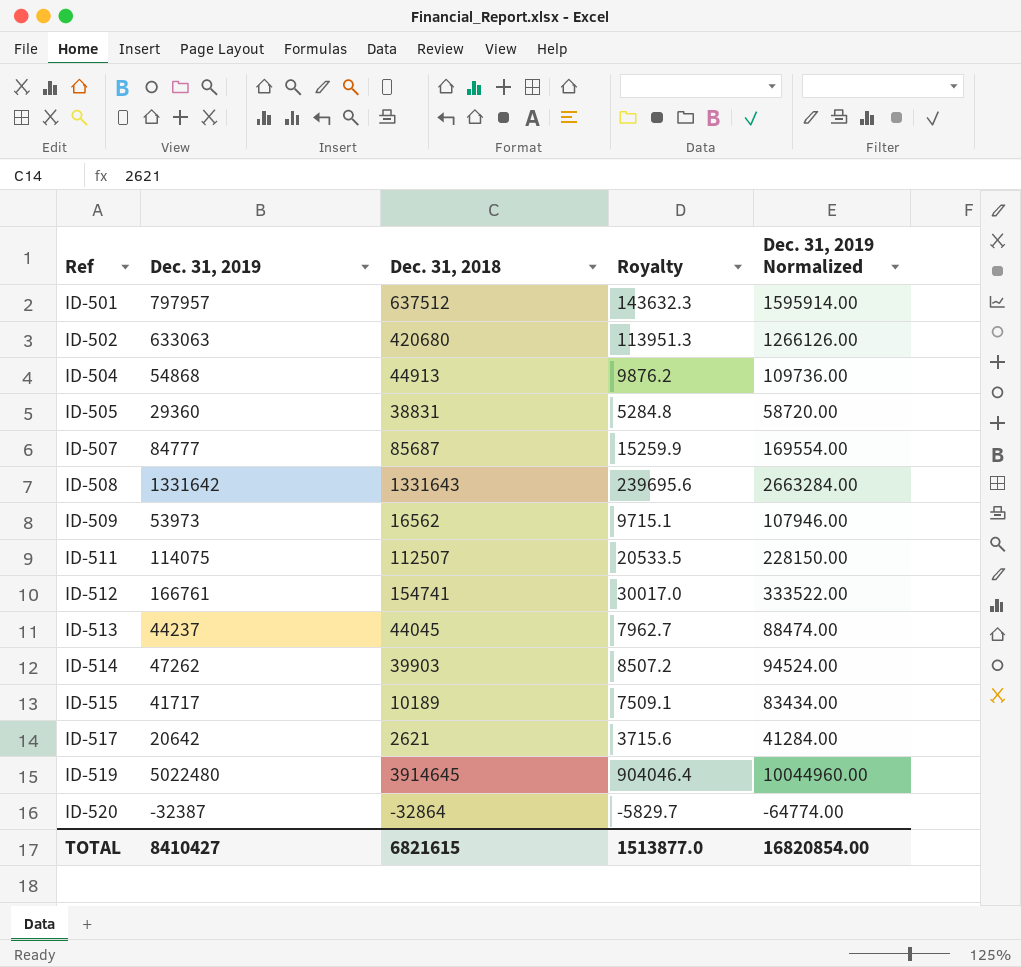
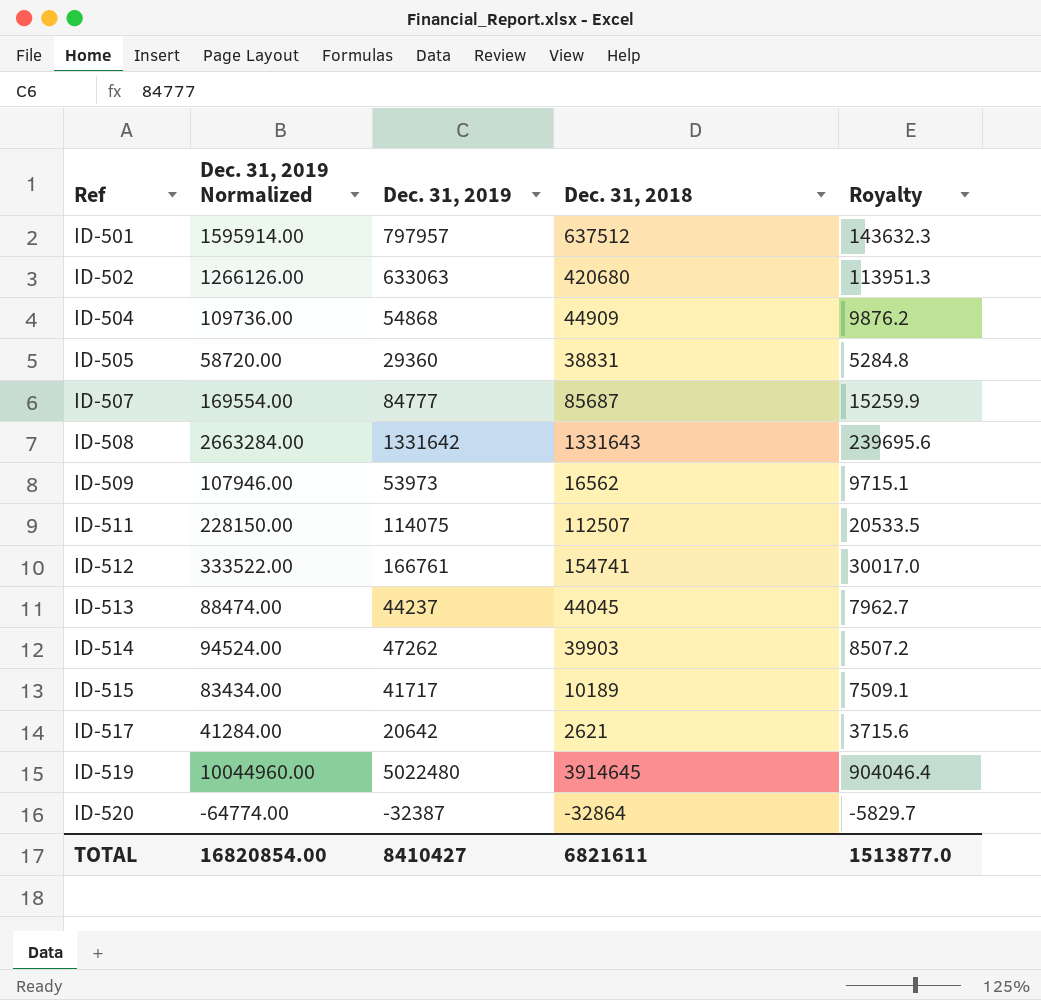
column Dec. 31, 2019 Normalized | position: 5 -> 2
ID-504 | Dec. 31, 2018: 44913 -> 44909
TOTAL | Dec. 31, 2018: 6821615 -> 6821611

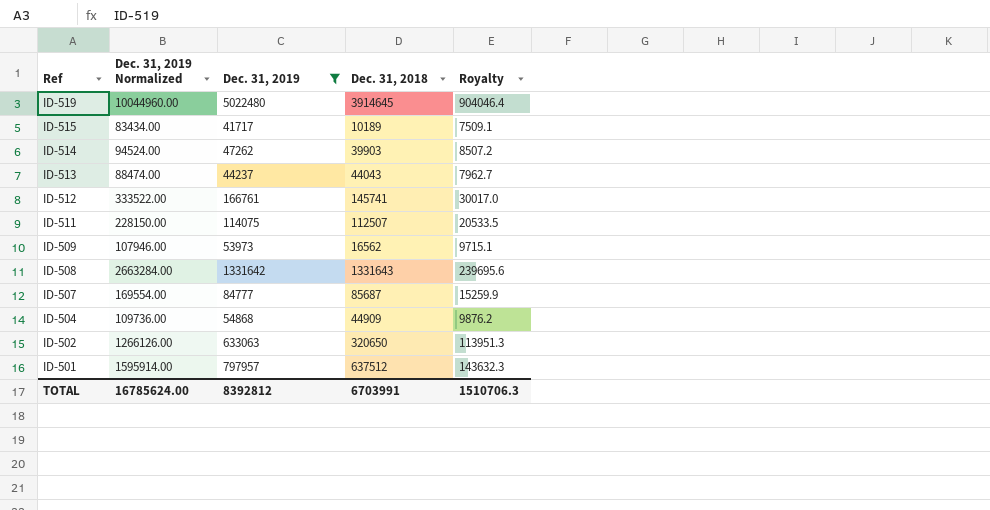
filter: none -> Dec. 31, 2019 >= 41717
row order: Ref ascending -> Ref descending
ID-513 | Dec. 31, 2018: 44045 -> 44043
ID-512 | Dec. 31, 2018: 154741 -> 145741
ID-502 | Dec. 31, 2018: 420680 -> 320650
TOTAL | Dec. 31, 2019 Normalized: 16820854.00 -> 16785624.00
TOTAL | Dec. 31, 2019: 8410427 -> 8392812
TOTAL | Dec. 31, 2018: 6821611 -> 6703991
TOTAL | Royalty: 1513877.0 -> 1510706.3

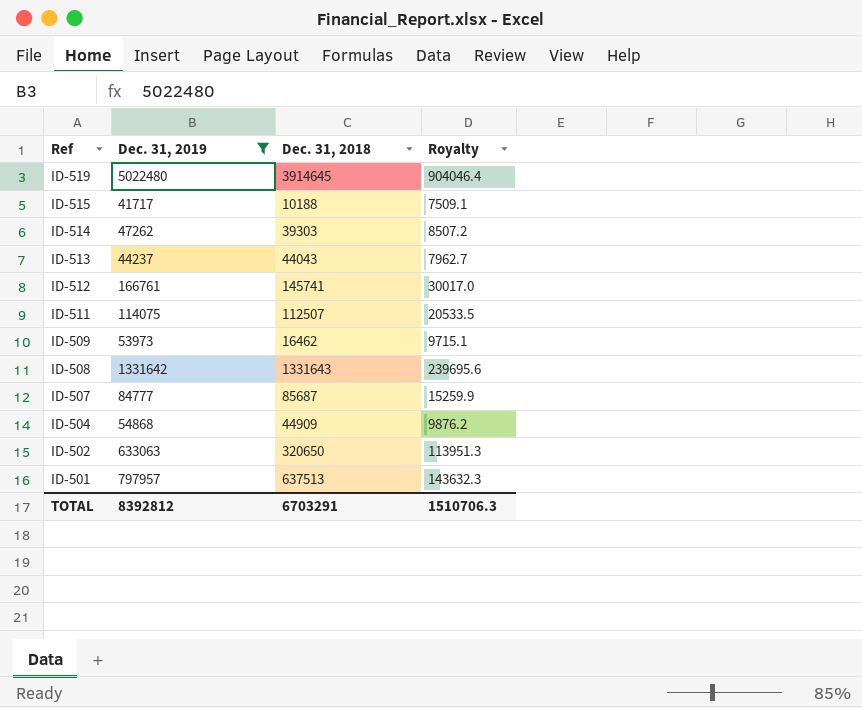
column Dec. 31, 2019 Normalized | formula: [Dec. 31, 2019] * 2 -> none
ID-515 | Dec. 31, 2018: 10189 -> 10188
ID-514 | Dec. 31, 2018: 39903 -> 39303
ID-509 | Dec. 31, 2018: 16562 -> 16462
ID-501 | Dec. 31, 2018: 637512 -> 637513
TOTAL | Dec. 31, 2018: 6703991 -> 6703291

